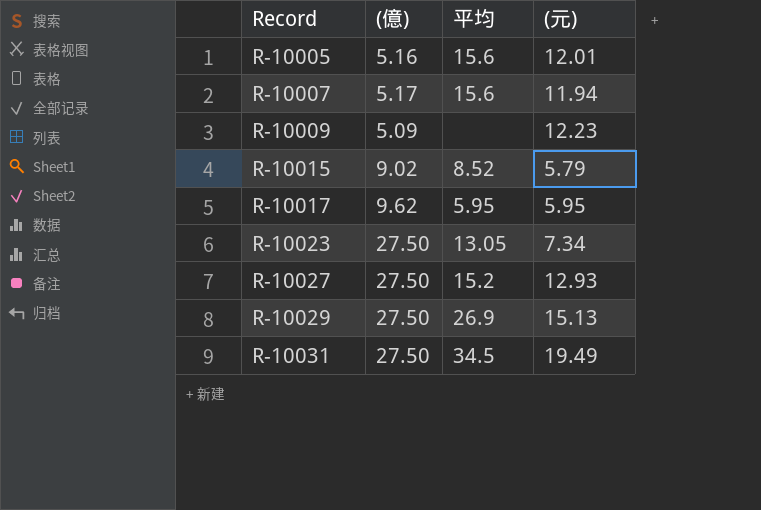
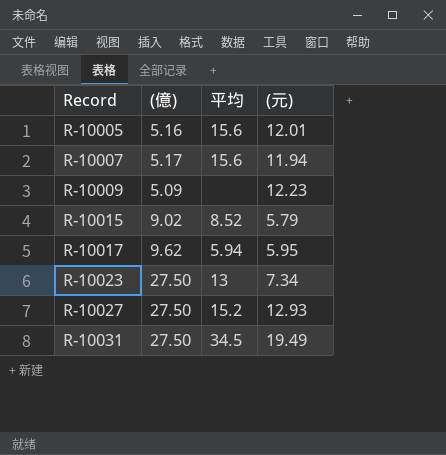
row R-10029: 27.50 | 26.9 | 15.13 -> none
R-10017 | 平均: 5.95 -> 5.94
R-10023 | 平均: 13.05 -> 13

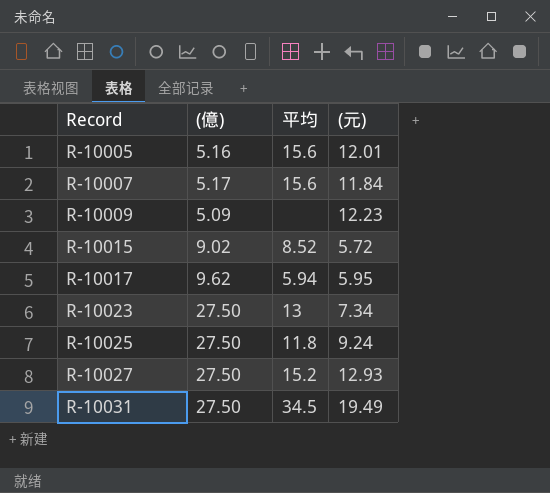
R-10007 | (元): 11.94 -> 11.84
R-10015 | (元): 5.79 -> 5.72
row R-10025: none -> 27.50 | 11.8 | 9.24

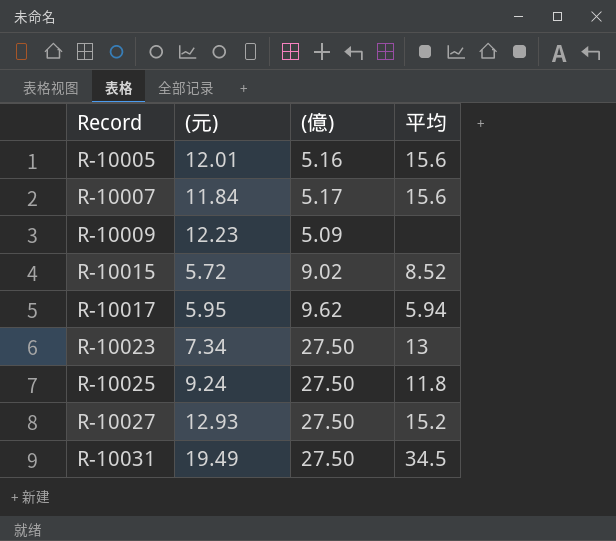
column (元) | position: 4 -> 2

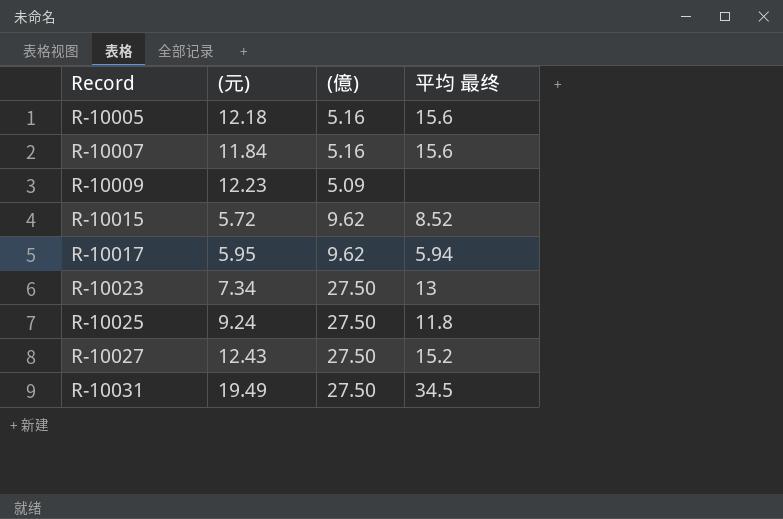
column name: 平均 -> 平均 最终
R-10005 | (元): 12.01 -> 12.18
R-10007 | (億): 5.17 -> 5.16
R-10015 | (億): 9.02 -> 9.62
R-10027 | (元): 12.93 -> 12.43

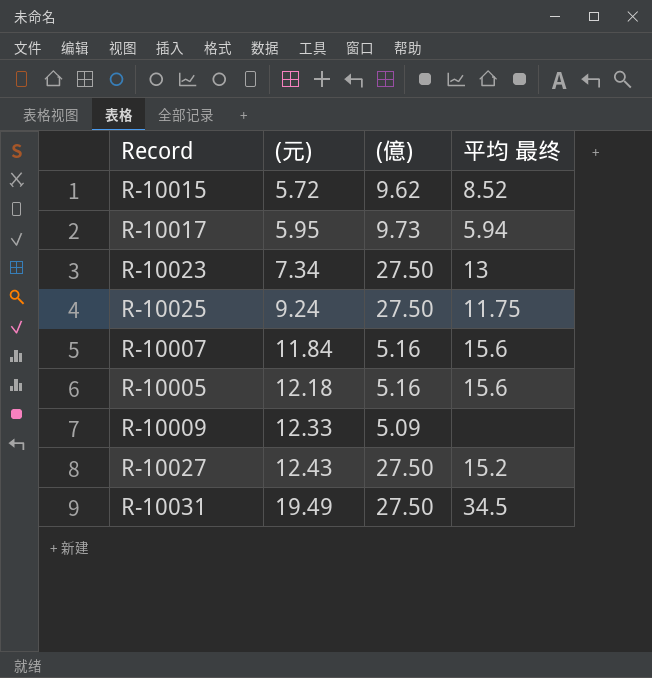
row order: Record ascending -> (元) ascending
R-10017 | (億): 9.62 -> 9.73
R-10025 | 平均 最终: 11.8 -> 11.75
R-10009 | (元): 12.23 -> 12.33

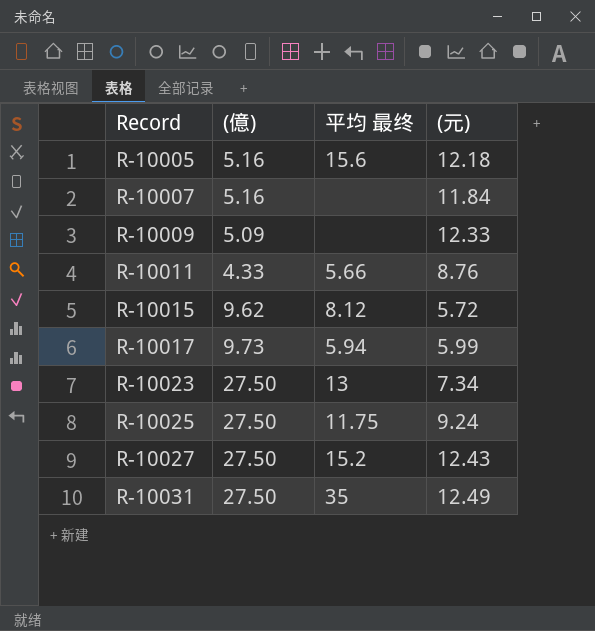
row order: (元) ascending -> Record ascending
column (元) | position: 2 -> 4
R-10007 | 平均 最终: 15.6 -> none
row R-10011: none -> 4.33 | 5.66 | 8.76
R-10015 | 平均 最终: 8.52 -> 8.12
R-10017 | (元): 5.95 -> 5.99
R-10031 | 平均 最终: 34.5 -> 35
R-10031 | (元): 19.49 -> 12.49

